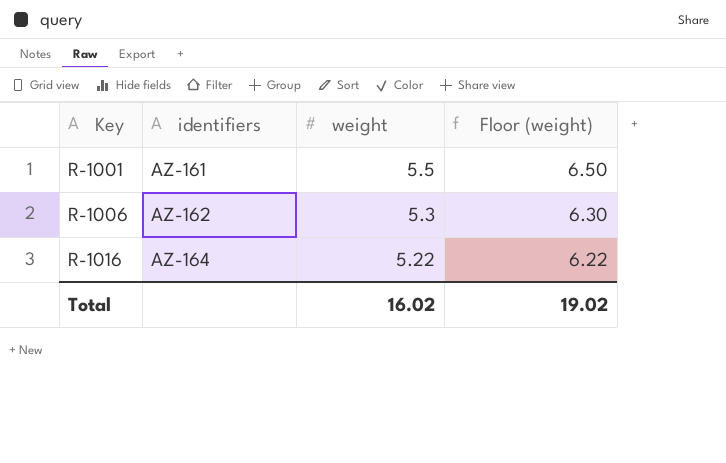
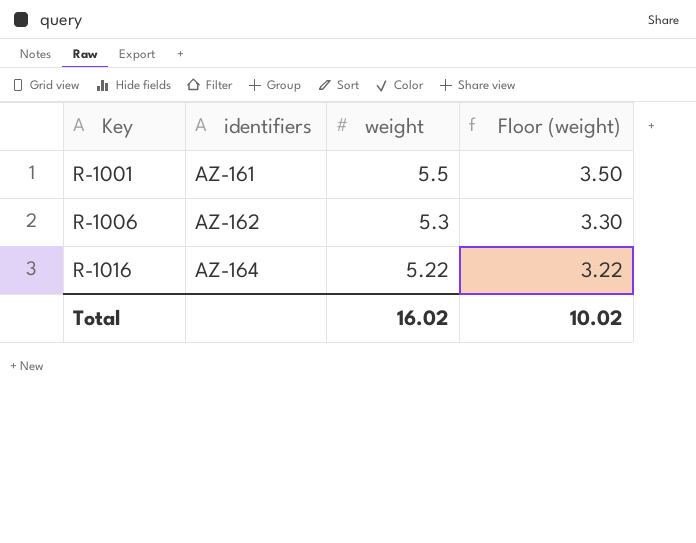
column Floor (weight) | formula: [weight] + 1 -> [weight] - 2
Total | Floor (weight): 19.02 -> 10.02

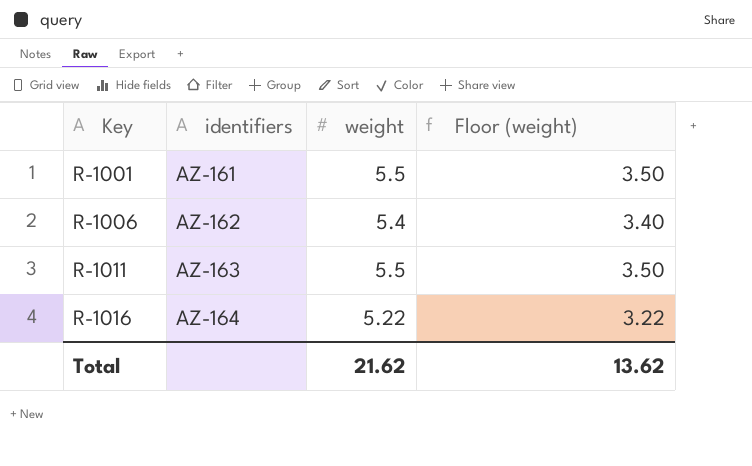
R-1006 | weight: 5.3 -> 5.4
R-1006 | Floor (weight): 3.30 -> 3.40
row R-1011: none -> AZ-163 | 5.5 | 3.50
Total | weight: 16.02 -> 21.62
Total | Floor (weight): 10.02 -> 13.62

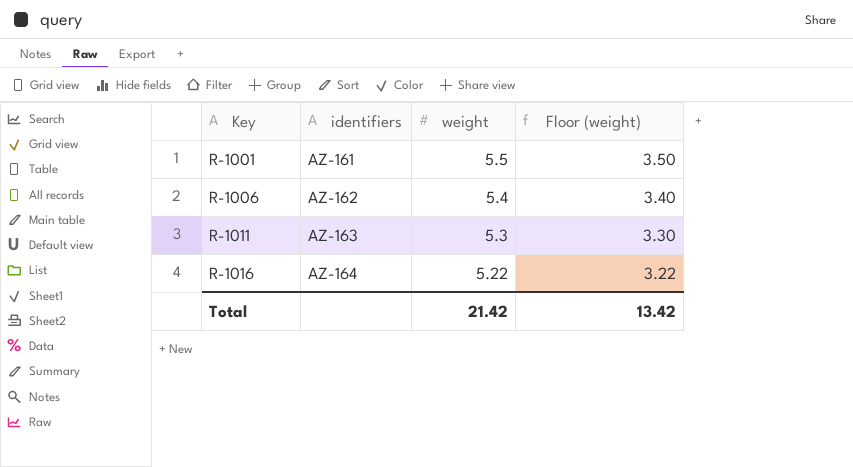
R-1011 | weight: 5.5 -> 5.3
R-1011 | Floor (weight): 3.50 -> 3.30
Total | weight: 21.62 -> 21.42
Total | Floor (weight): 13.62 -> 13.42

